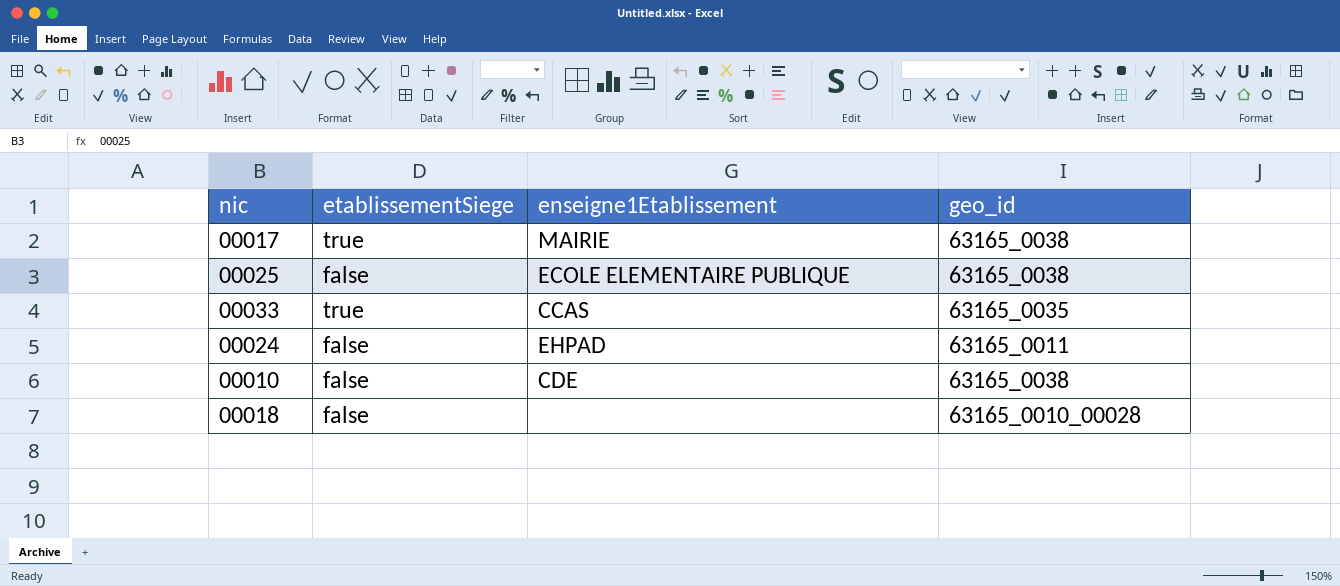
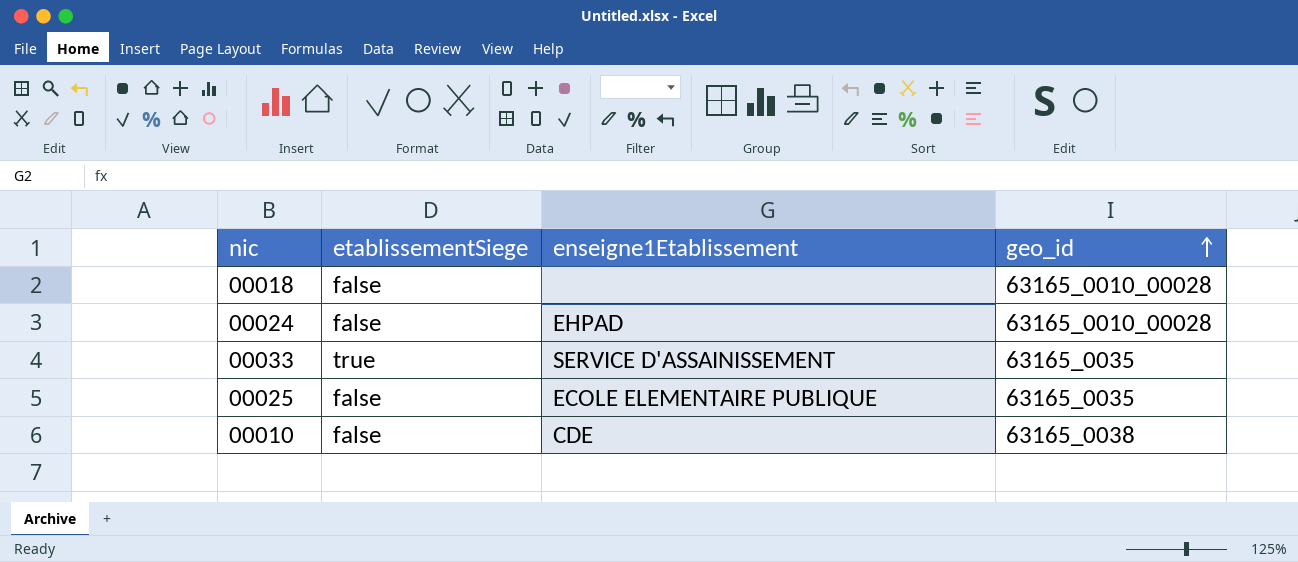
row order: none -> geo_id ascending
row 00017: true | MAIRIE | 63165_0038 -> none
00024 | geo_id: 63165_0011 -> 63165_0010_00028
00033 | enseigne1Etablissement: CCAS -> SERVICE D'ASSAINISSEMENT
00025 | geo_id: 63165_0038 -> 63165_0035

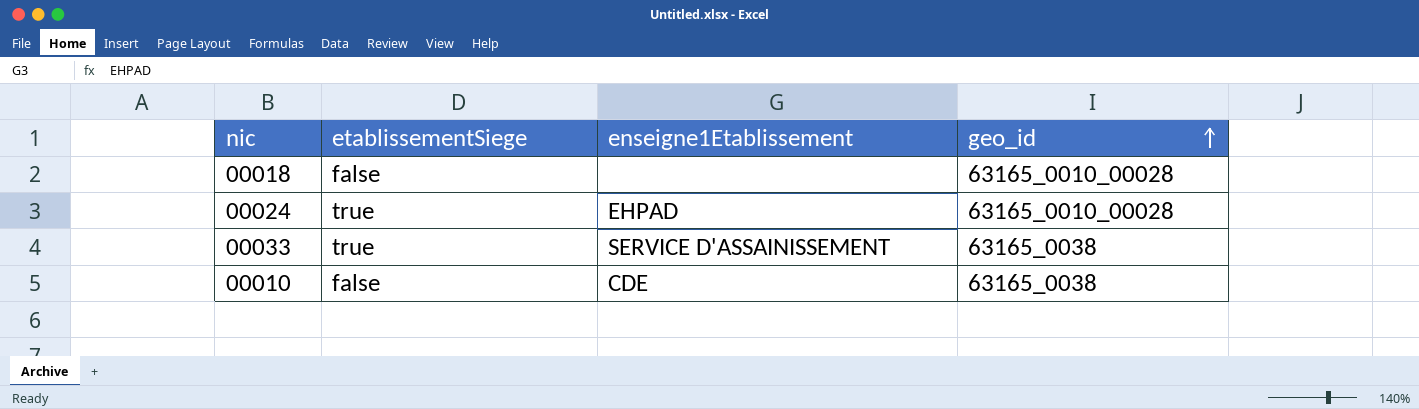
row 00025: false | ECOLE ELEMENTAIRE PUBLIQUE | 63165_0035 -> none
00024 | etablissementSiege: false -> true
00033 | geo_id: 63165_0035 -> 63165_0038

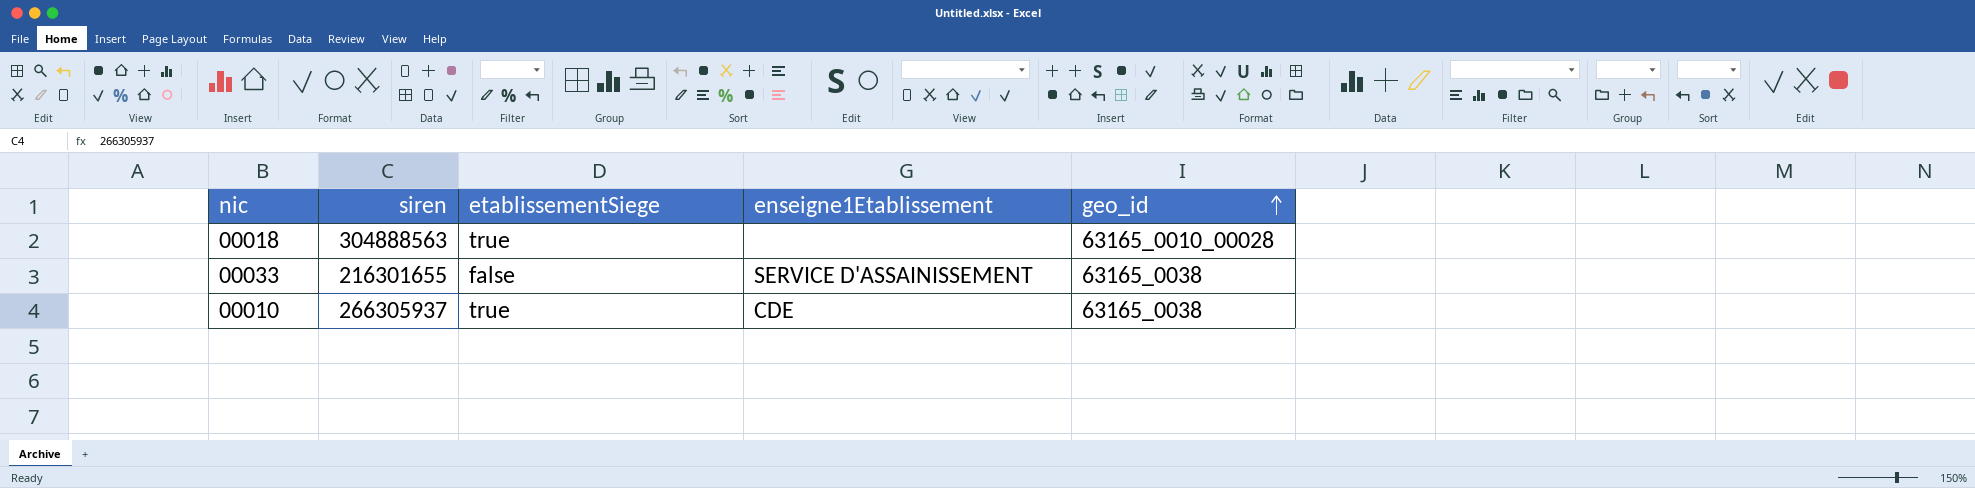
column siren | position: none -> 2
row 00024: true | EHPAD | 63165_0010_00028 -> none
00018 | etablissementSiege: false -> true
00033 | etablissementSiege: true -> false
00010 | etablissementSiege: false -> true

